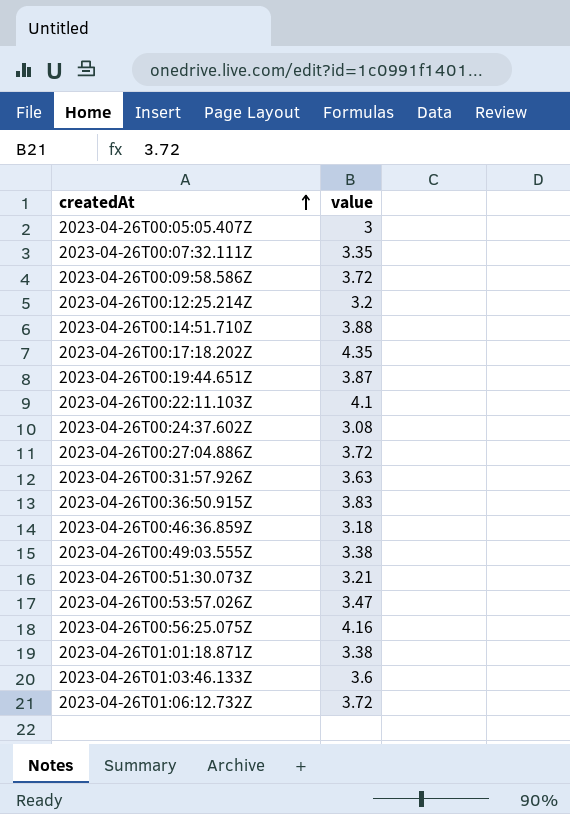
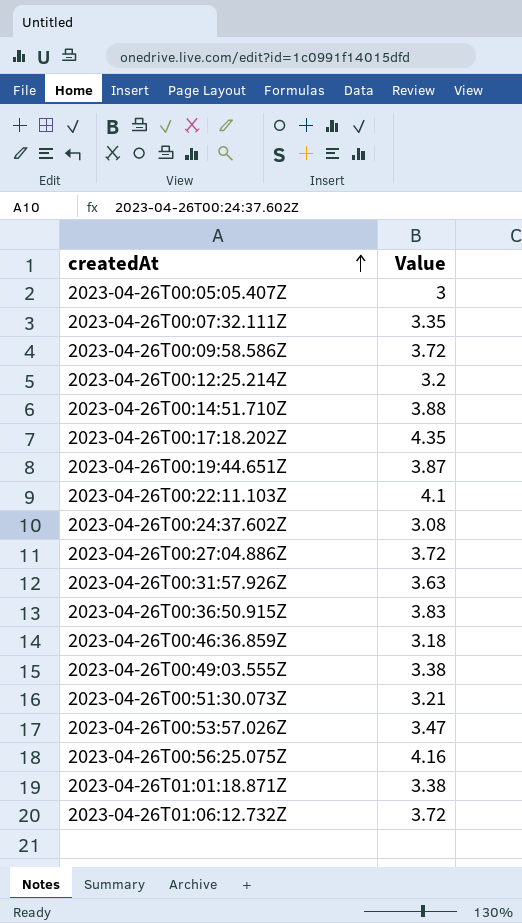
column name: value -> Value
row 2023-04-26T01:03:46.133Z: 3.6 -> none

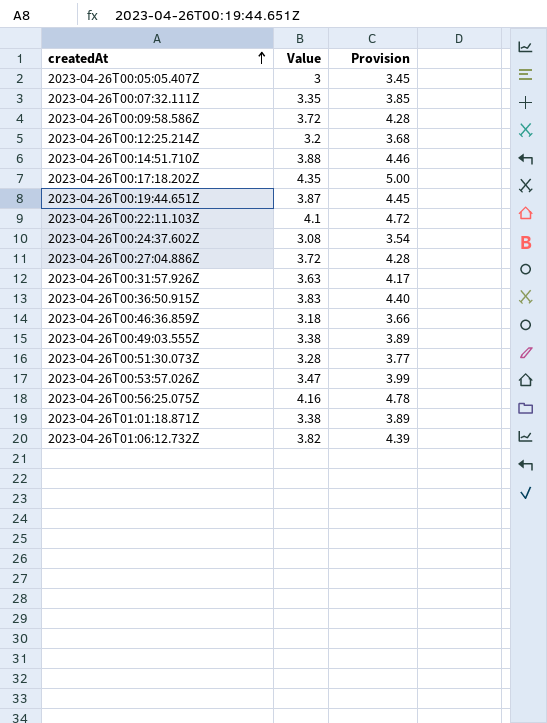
column Provision | formula: none -> [Value] * 1.15
2023-04-26T00:51:30.073Z | Value: 3.21 -> 3.28
2023-04-26T01:06:12.732Z | Value: 3.72 -> 3.82

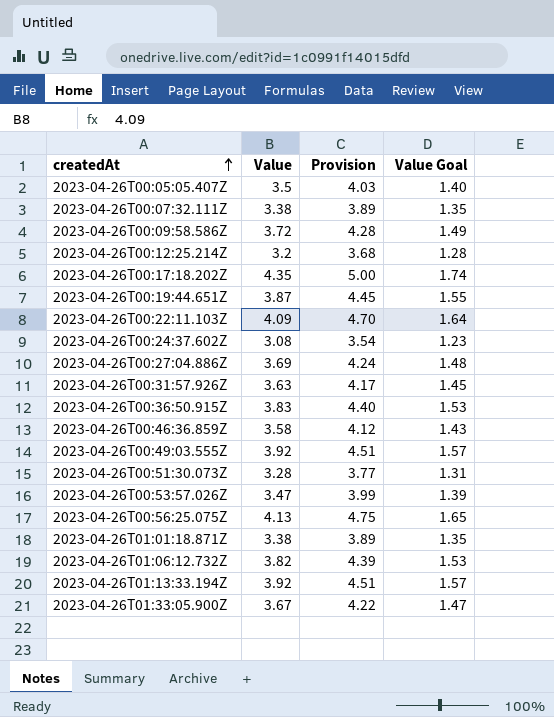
column Value Goal | formula: none -> [Value] * 0.4
row 2023-04-26T00:14:51.710Z: 3.88 | 4.46 -> none
2023-04-26T00:05:05.407Z | Value: 3 -> 3.5
2023-04-26T00:05:05.407Z | Provision: 3.45 -> 4.03
2023-04-26T00:07:32.111Z | Value: 3.35 -> 3.38
2023-04-26T00:07:32.111Z | Provision: 3.85 -> 3.89
2023-04-26T00:22:11.103Z | Value: 4.1 -> 4.09
2023-04-26T00:22:11.103Z | Provision: 4.72 -> 4.70
2023-04-26T00:27:04.886Z | Value: 3.72 -> 3.69
2023-04-26T00:27:04.886Z | Provision: 4.28 -> 4.24
2023-04-26T00:46:36.859Z | Value: 3.18 -> 3.58
2023-04-26T00:46:36.859Z | Provision: 3.66 -> 4.12
2023-04-26T00:49:03.555Z | Value: 3.38 -> 3.92
2023-04-26T00:49:03.555Z | Provision: 3.89 -> 4.51
2023-04-26T00:56:25.075Z | Value: 4.16 -> 4.13
2023-04-26T00:56:25.075Z | Provision: 4.78 -> 4.75
row 2023-04-26T01:13:33.194Z: none -> 3.92 | 4.51 | 1.57
row 2023-04-26T01:33:05.900Z: none -> 3.67 | 4.22 | 1.47

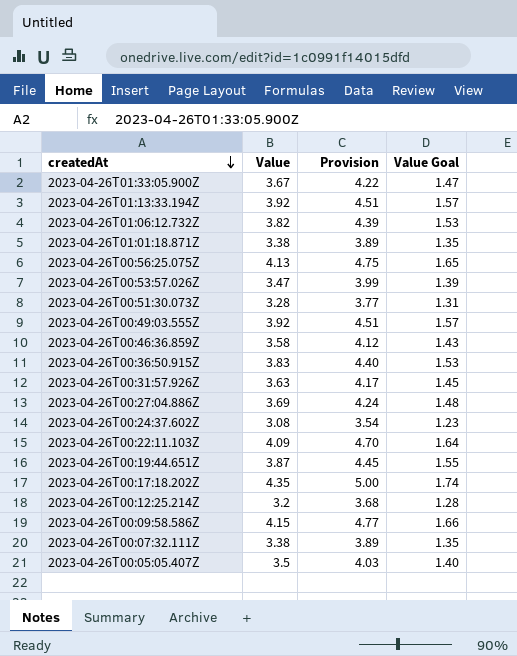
row order: createdAt ascending -> createdAt descending
2023-04-26T00:09:58.586Z | Value: 3.72 -> 4.15
2023-04-26T00:09:58.586Z | Provision: 4.28 -> 4.77
2023-04-26T00:09:58.586Z | Value Goal: 1.49 -> 1.66

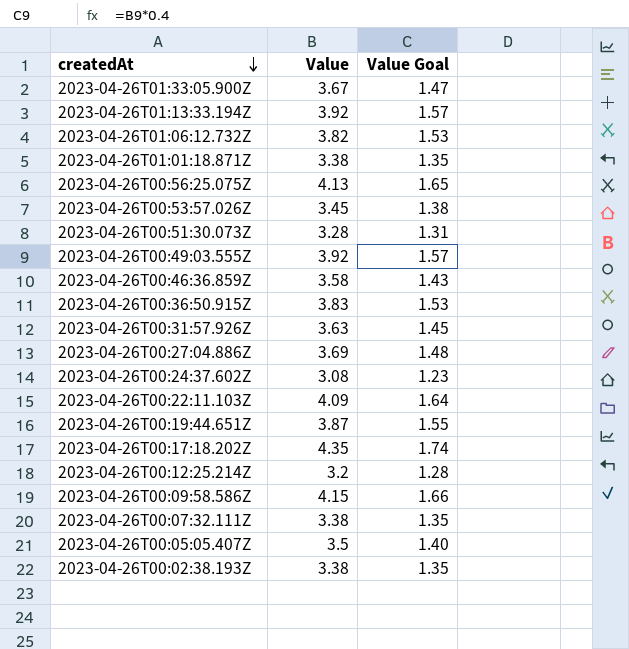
column Provision | formula: [Value] * 1.15 -> none
2023-04-26T00:53:57.026Z | Value: 3.47 -> 3.45
2023-04-26T00:53:57.026Z | Value Goal: 1.39 -> 1.38
row 2023-04-26T00:02:38.193Z: none -> 3.38 | 1.35

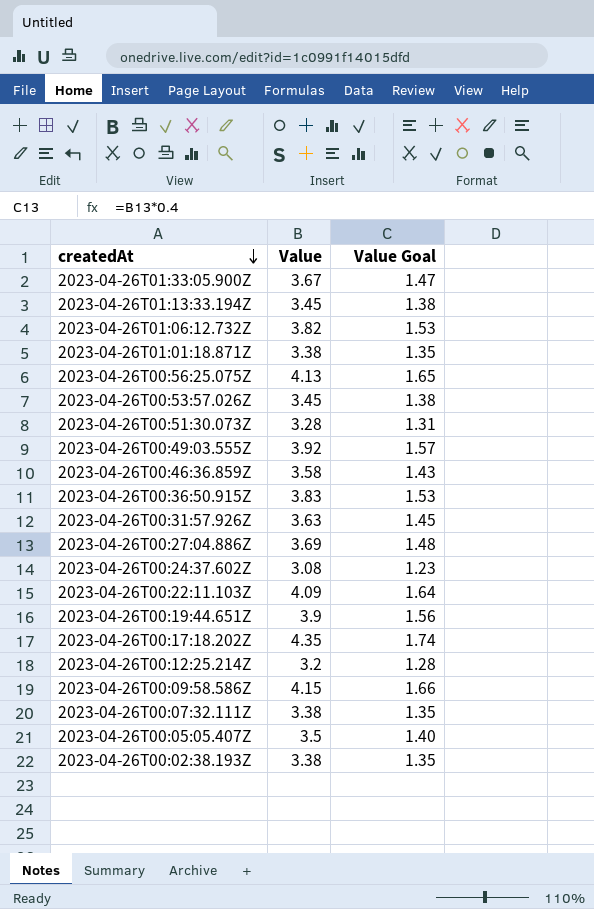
2023-04-26T01:13:33.194Z | Value: 3.92 -> 3.45
2023-04-26T01:13:33.194Z | Value Goal: 1.57 -> 1.38
2023-04-26T00:19:44.651Z | Value: 3.87 -> 3.9
2023-04-26T00:19:44.651Z | Value Goal: 1.55 -> 1.56

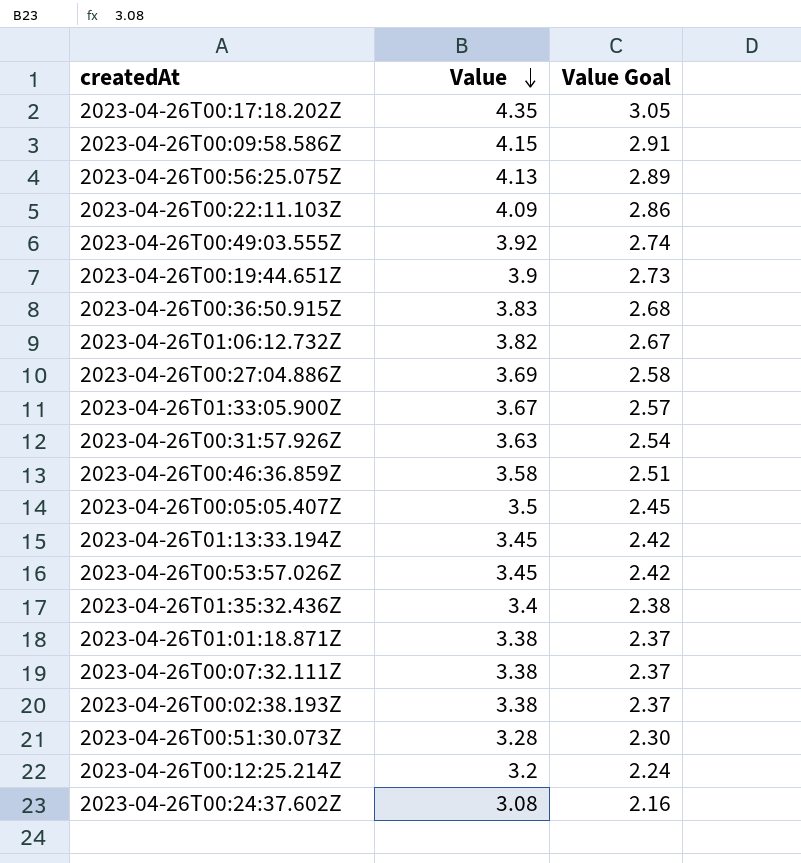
row order: createdAt descending -> Value descending
column Value Goal | formula: [Value] * 0.4 -> [Value] * 0.7
row 2023-04-26T01:35:32.436Z: none -> 3.4 | 2.38

